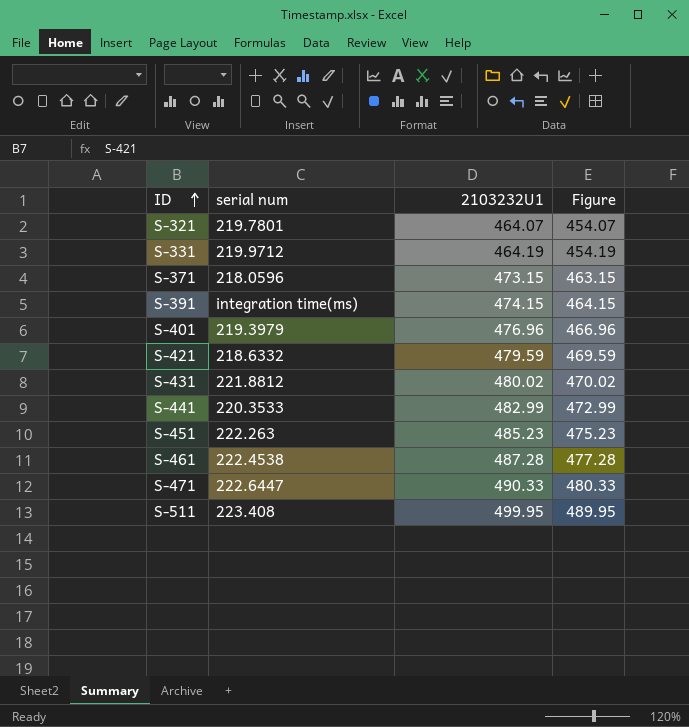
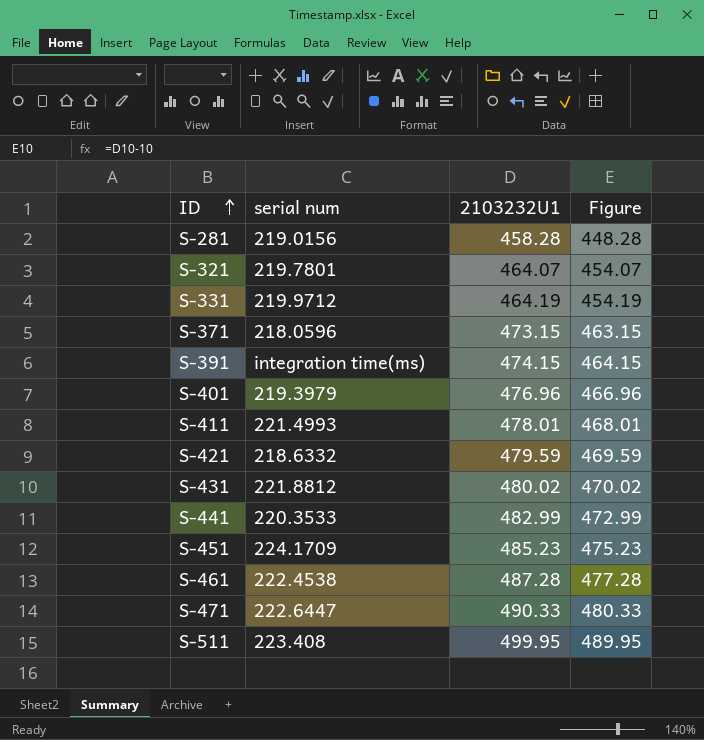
row S-281: none -> 219.0156 | 458.28 | 448.28
row S-411: none -> 221.4993 | 478.01 | 468.01
S-451 | serial num: 222.263 -> 224.1709

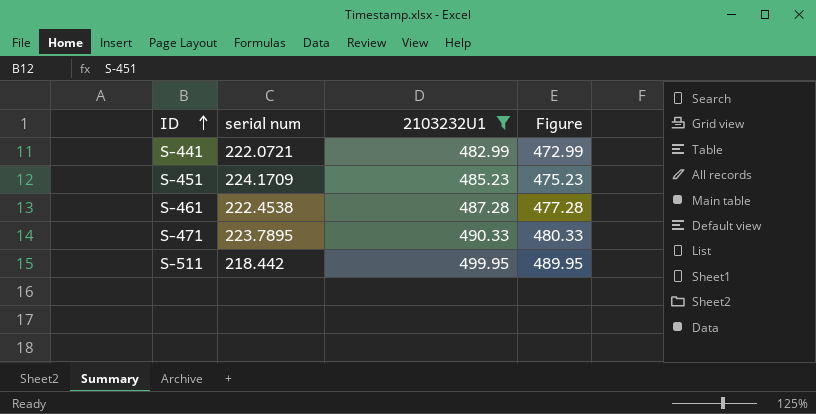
filter: none -> 2103232U1 >= 482.99
S-441 | serial num: 220.3533 -> 222.0721
S-471 | serial num: 222.6447 -> 223.7895
S-511 | serial num: 223.408 -> 218.442

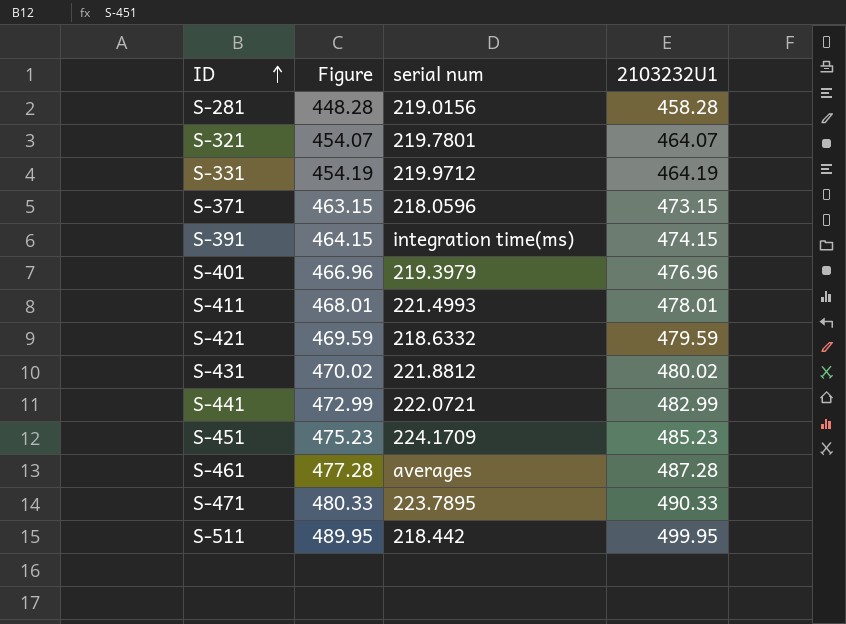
filter: 2103232U1 >= 482.99 -> none
column Figure | position: 4 -> 2
S-461 | serial num: 222.4538 -> averages

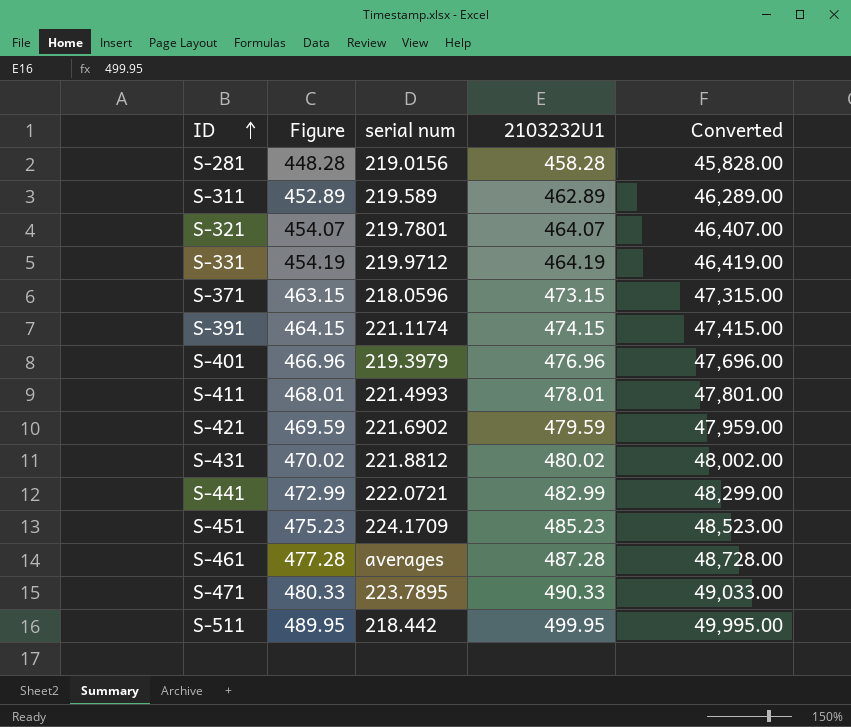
column Converted | formula: none -> [2103232U1] * 100
row S-311: none -> 452.89 | 219.589 | 462.89 | 46,289.00
S-391 | serial num: integration time(ms) -> 221.1174
S-421 | serial num: 218.6332 -> 221.6902

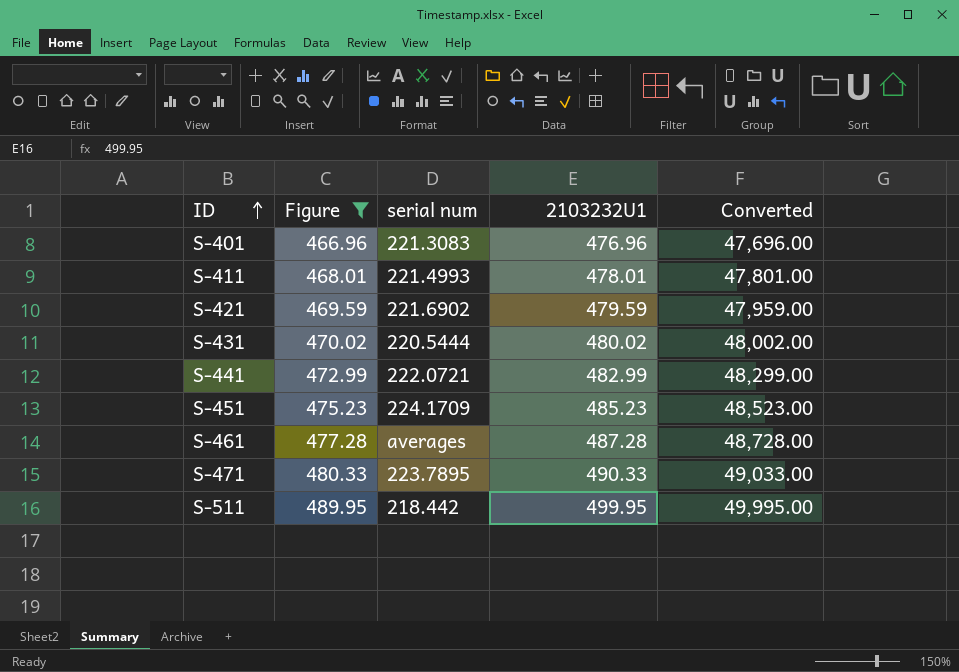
filter: none -> Figure >= 466.96
S-401 | serial num: 219.3979 -> 221.3083
S-431 | serial num: 221.8812 -> 220.5444

